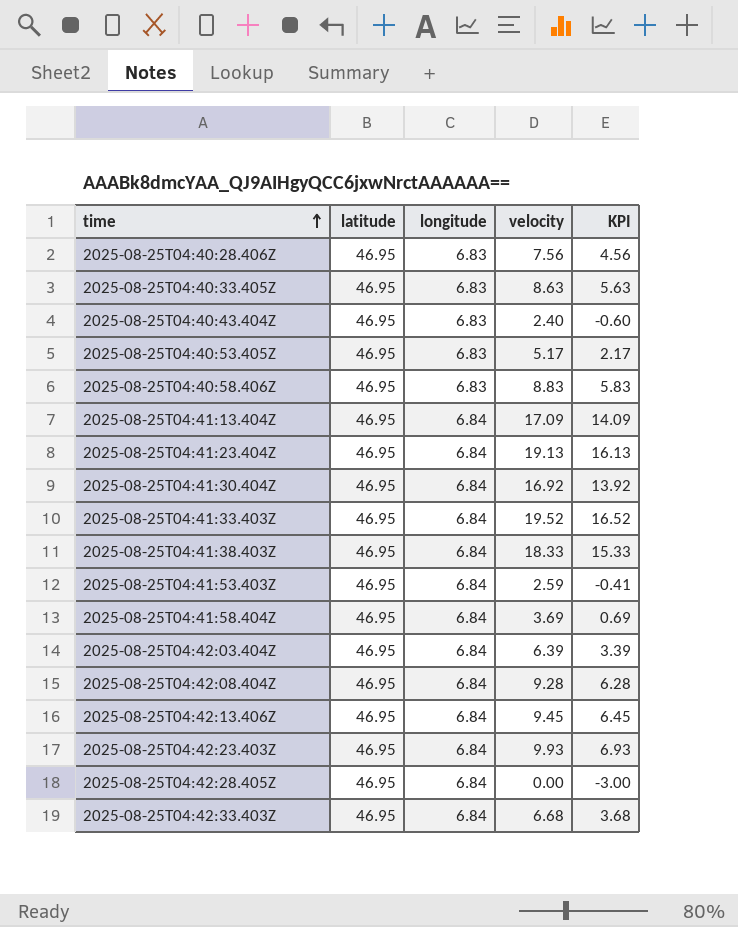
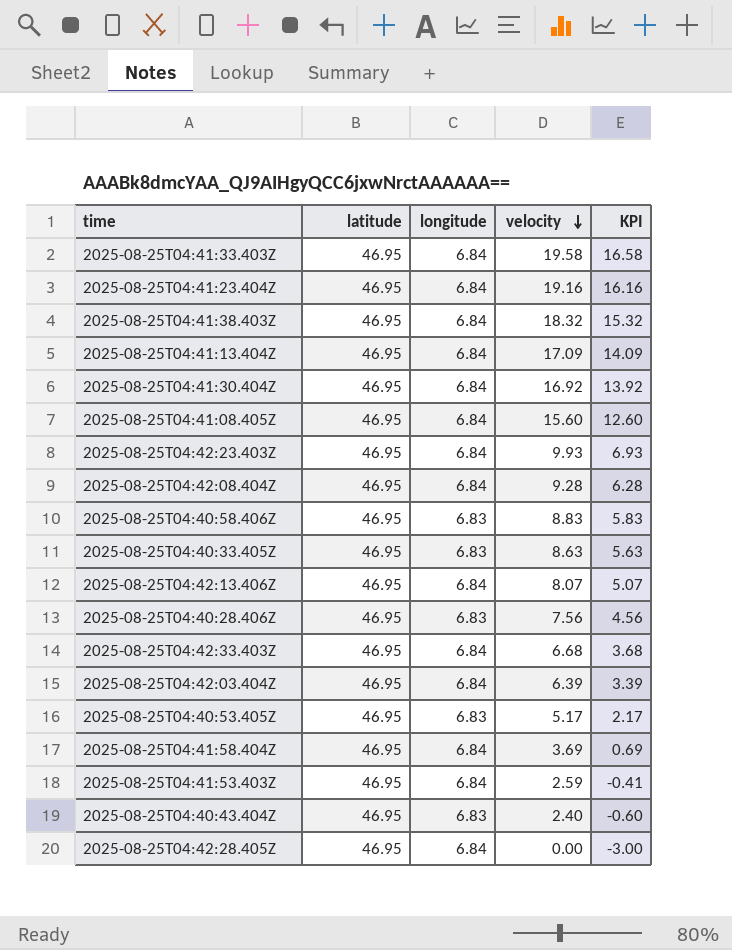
row order: time ascending -> velocity descending
2025-08-25T04:41:33.403Z | velocity: 19.52 -> 19.58
2025-08-25T04:41:33.403Z | KPI: 16.52 -> 16.58
2025-08-25T04:41:23.404Z | velocity: 19.13 -> 19.16
2025-08-25T04:41:23.404Z | KPI: 16.13 -> 16.16
2025-08-25T04:41:38.403Z | velocity: 18.33 -> 18.32
2025-08-25T04:41:38.403Z | KPI: 15.33 -> 15.32
row 2025-08-25T04:41:08.405Z: none -> 46.95 | 6.84 | 15.60 | 12.60
2025-08-25T04:42:13.406Z | velocity: 9.45 -> 8.07
2025-08-25T04:42:13.406Z | KPI: 6.45 -> 5.07

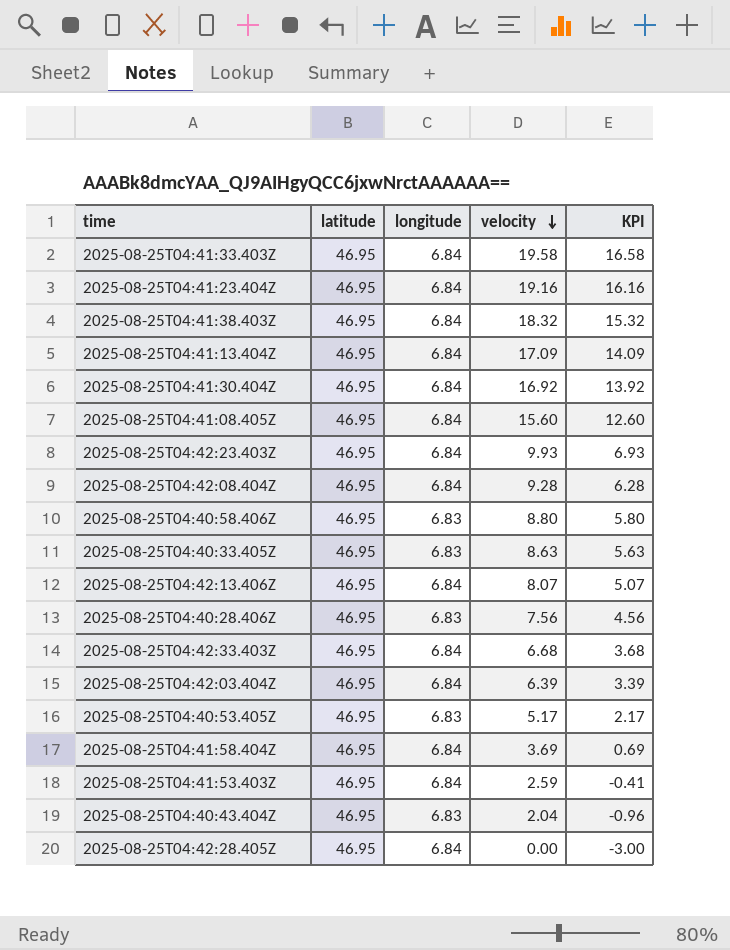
2025-08-25T04:40:58.406Z | velocity: 8.83 -> 8.80
2025-08-25T04:40:58.406Z | KPI: 5.83 -> 5.80
2025-08-25T04:40:43.404Z | velocity: 2.40 -> 2.04
2025-08-25T04:40:43.404Z | KPI: -0.60 -> -0.96

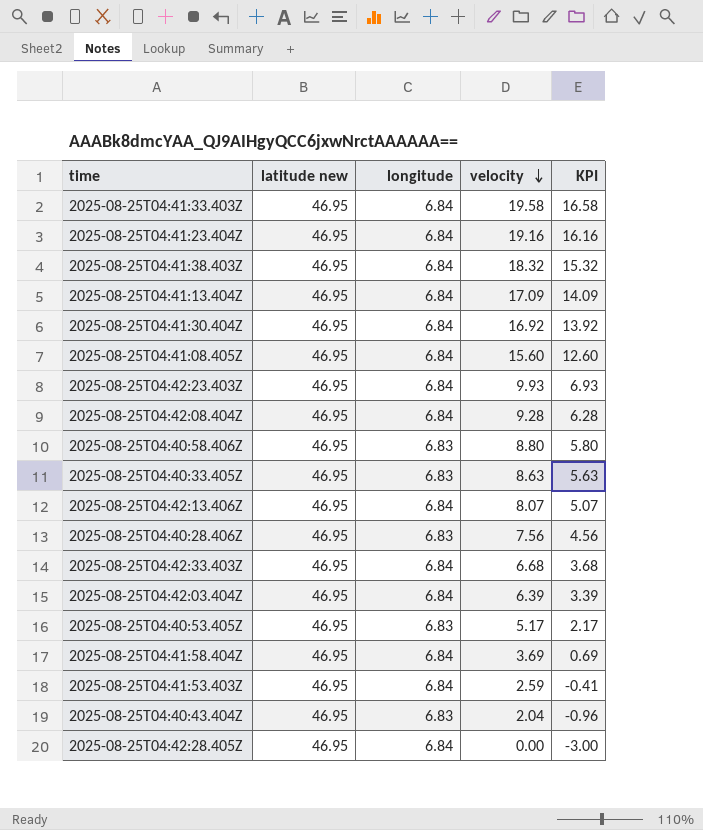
column name: latitude -> latitude new

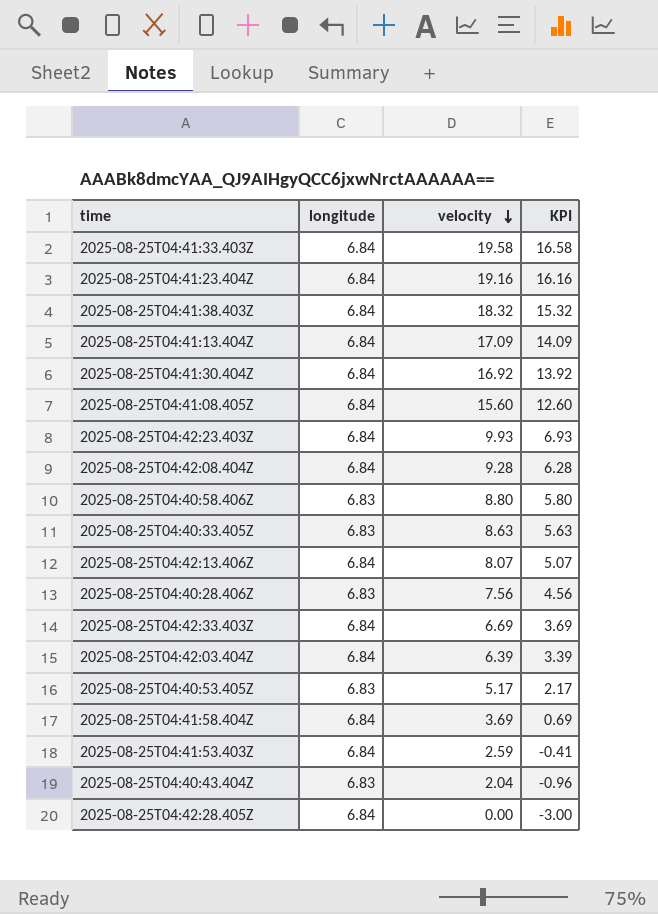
column latitude new | position: 2 -> none
2025-08-25T04:42:33.403Z | velocity: 6.68 -> 6.69
2025-08-25T04:42:33.403Z | KPI: 3.68 -> 3.69

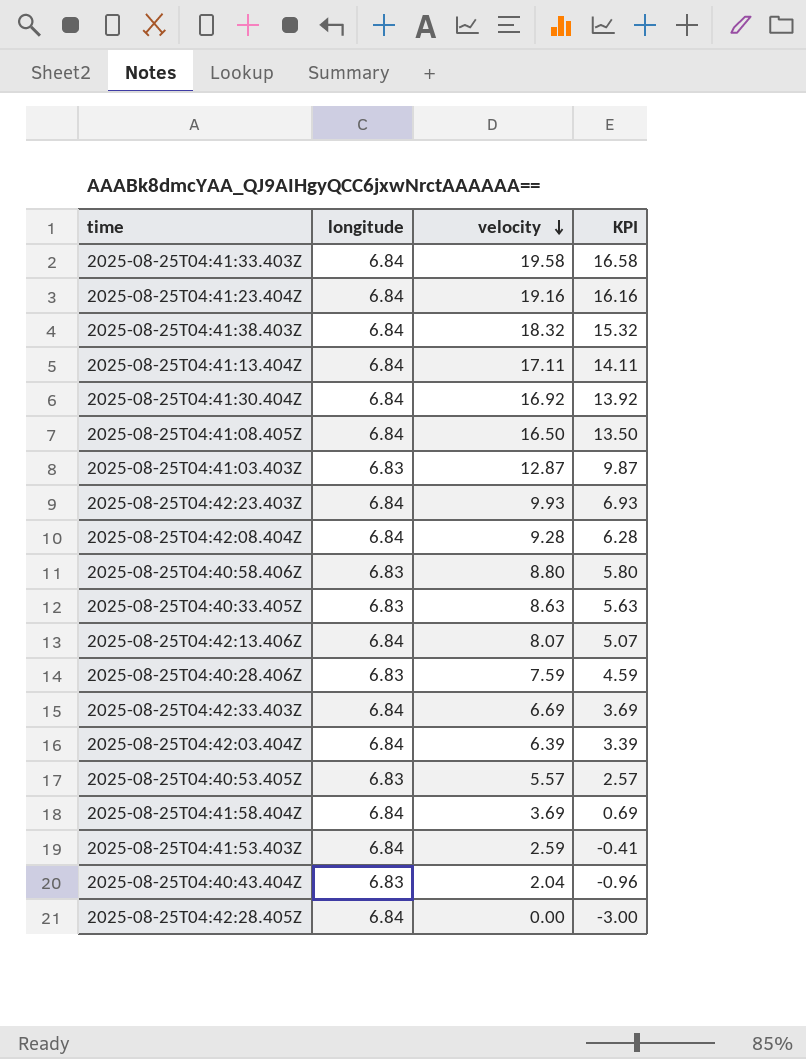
2025-08-25T04:41:13.404Z | velocity: 17.09 -> 17.11
2025-08-25T04:41:13.404Z | KPI: 14.09 -> 14.11
2025-08-25T04:41:08.405Z | velocity: 15.60 -> 16.50
2025-08-25T04:41:08.405Z | KPI: 12.60 -> 13.50
row 2025-08-25T04:41:03.403Z: none -> 6.83 | 12.87 | 9.87
2025-08-25T04:40:28.406Z | velocity: 7.56 -> 7.59
2025-08-25T04:40:28.406Z | KPI: 4.56 -> 4.59
2025-08-25T04:40:53.405Z | velocity: 5.17 -> 5.57
2025-08-25T04:40:53.405Z | KPI: 2.17 -> 2.57

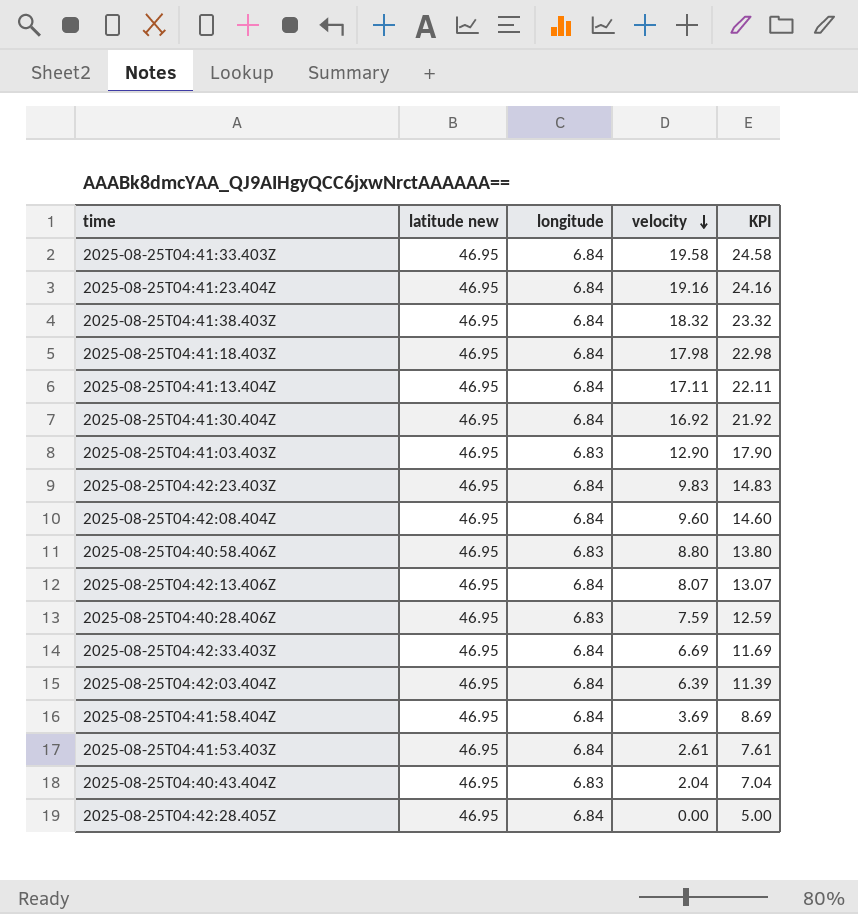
column latitude new | position: none -> 2
column KPI | formula: [velocity] - 3 -> [velocity] + 5
row 2025-08-25T04:41:08.405Z: 6.84 | 16.50 | 13.50 -> none
row 2025-08-25T04:40:33.405Z: 6.83 | 8.63 | 5.63 -> none
row 2025-08-25T04:40:53.405Z: 6.83 | 5.57 | 2.57 -> none
row 2025-08-25T04:41:18.403Z: none -> 46.95 | 6.84 | 17.98 | 22.98
2025-08-25T04:41:03.403Z | velocity: 12.87 -> 12.90
2025-08-25T04:42:23.403Z | velocity: 9.93 -> 9.83
2025-08-25T04:42:08.404Z | velocity: 9.28 -> 9.60
2025-08-25T04:41:53.403Z | velocity: 2.59 -> 2.61

